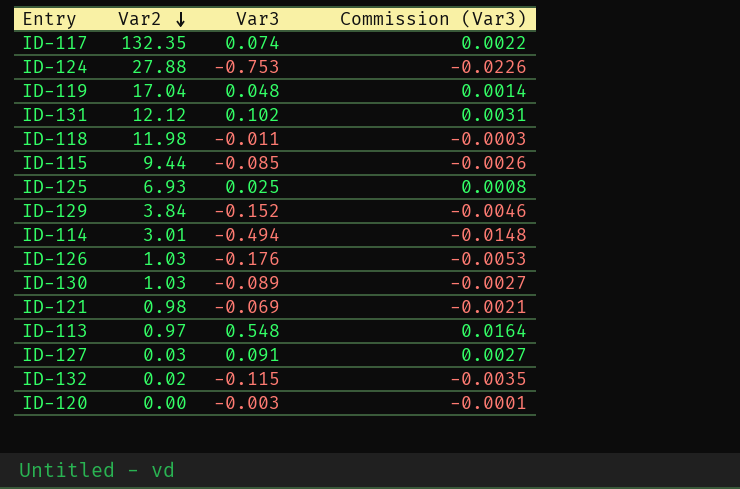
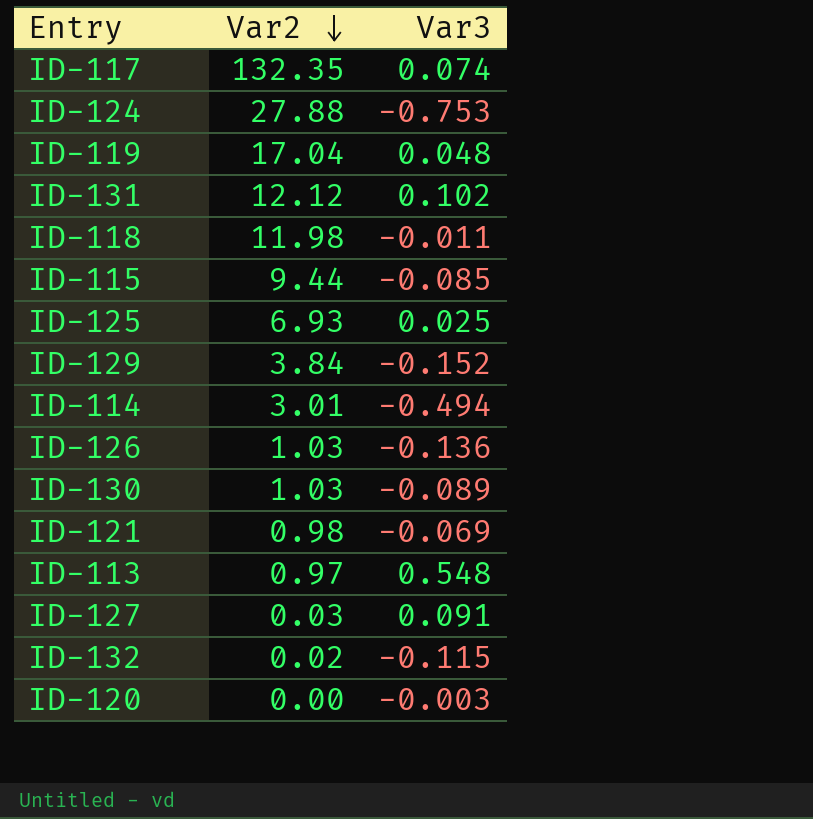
column Commission (Var3) | formula: [Var3] * 0.03 -> none
ID-126 | Var3: -0.176 -> -0.136

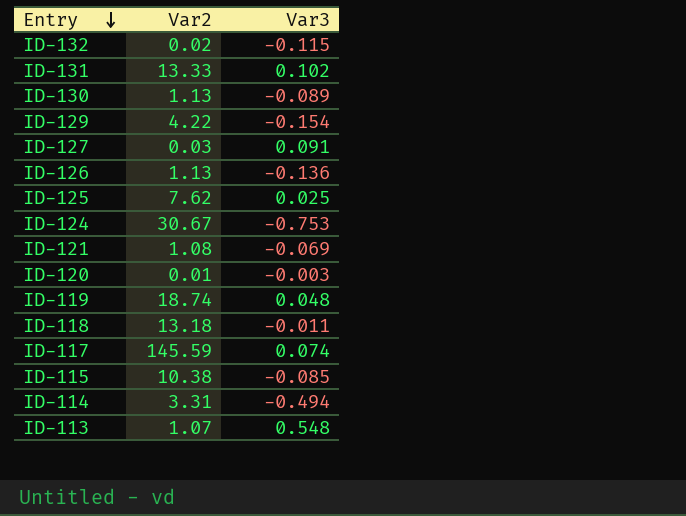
row order: Var2 descending -> Entry descending
ID-131 | Var2: 12.12 -> 13.33
ID-130 | Var2: 1.03 -> 1.13
ID-129 | Var2: 3.84 -> 4.22
ID-129 | Var3: -0.152 -> -0.154
ID-126 | Var2: 1.03 -> 1.13
ID-125 | Var2: 6.93 -> 7.62
ID-124 | Var2: 27.88 -> 30.67
ID-121 | Var2: 0.98 -> 1.08
ID-120 | Var2: 0.00 -> 0.01
ID-119 | Var2: 17.04 -> 18.74
ID-118 | Var2: 11.98 -> 13.18
ID-117 | Var2: 132.35 -> 145.59
ID-115 | Var2: 9.44 -> 10.38
ID-114 | Var2: 3.01 -> 3.31
ID-113 | Var2: 0.97 -> 1.07

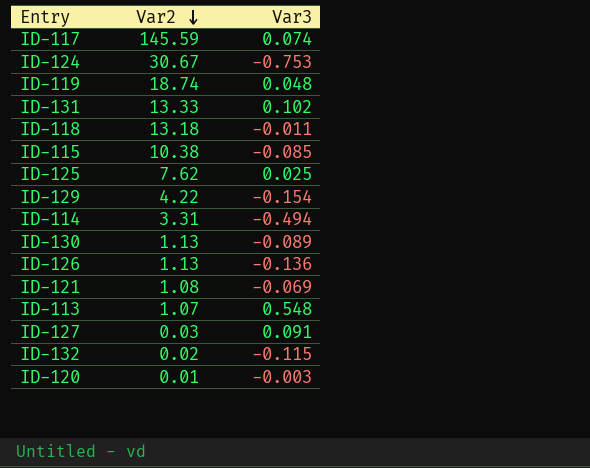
row order: Entry descending -> Var2 descending

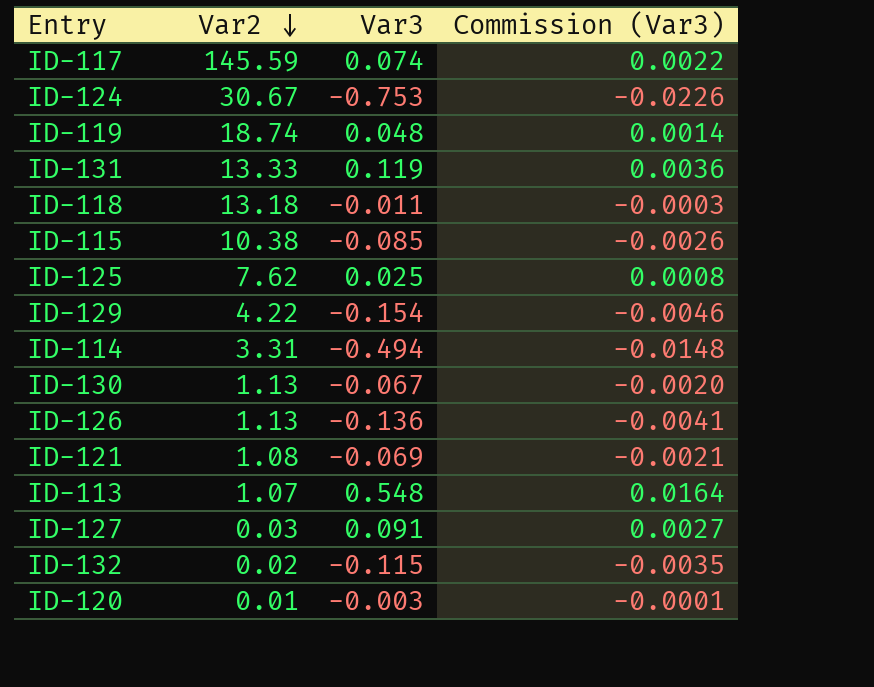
column Commission (Var3) | formula: none -> [Var3] * 0.03
ID-131 | Var3: 0.102 -> 0.119
ID-130 | Var3: -0.089 -> -0.067

